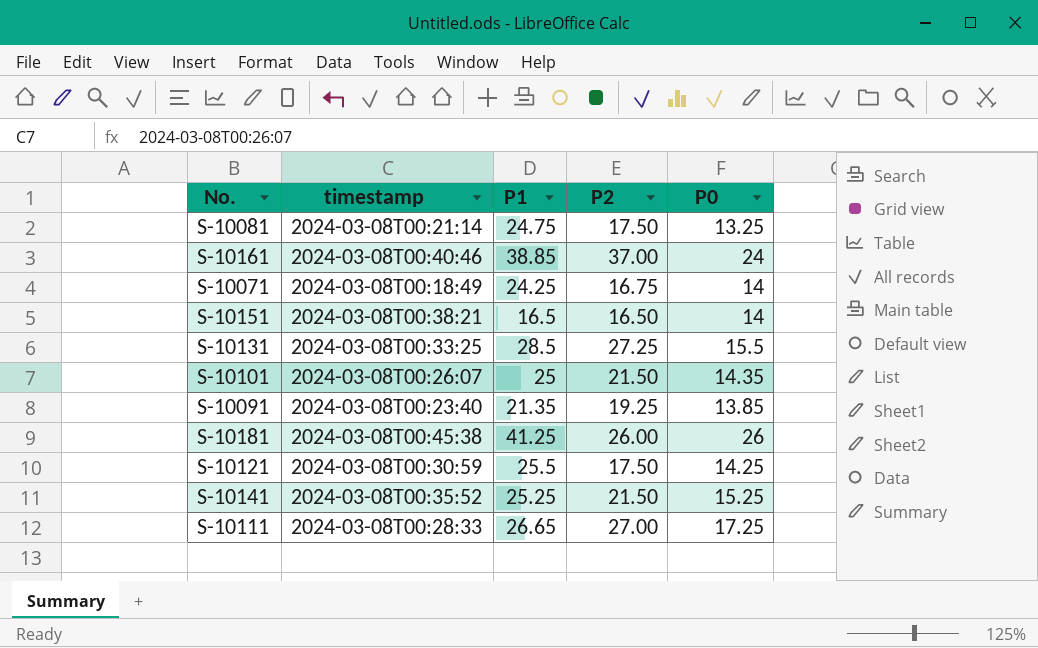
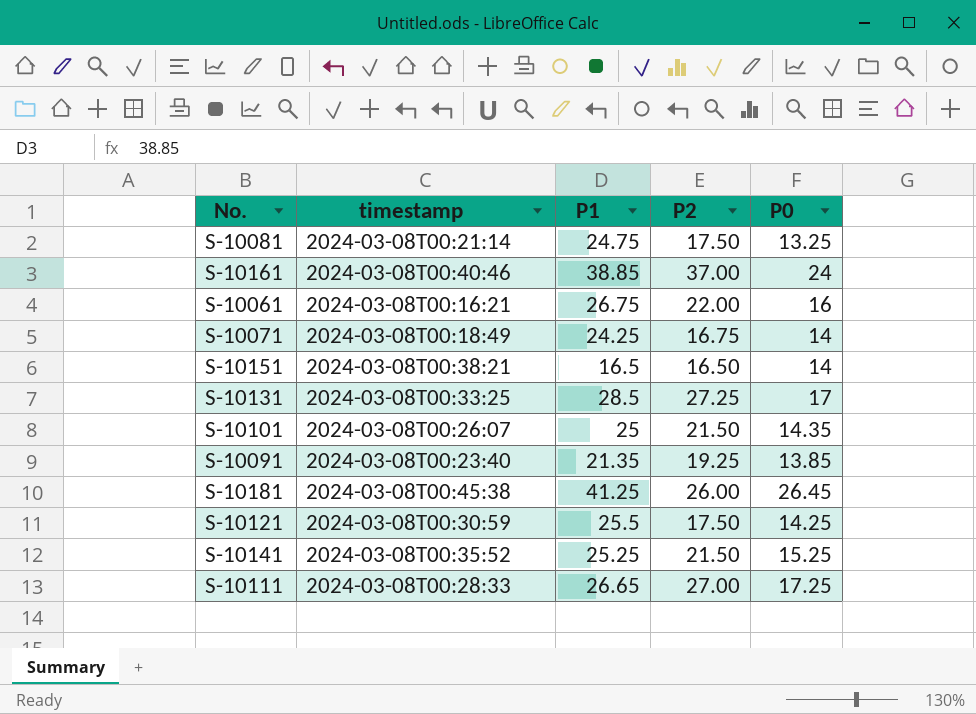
row S-10061: none -> 2024-03-08T00:16:21 | 26.75 | 22.00 | 16
S-10131 | P0: 15.5 -> 17
S-10181 | P0: 26 -> 26.45

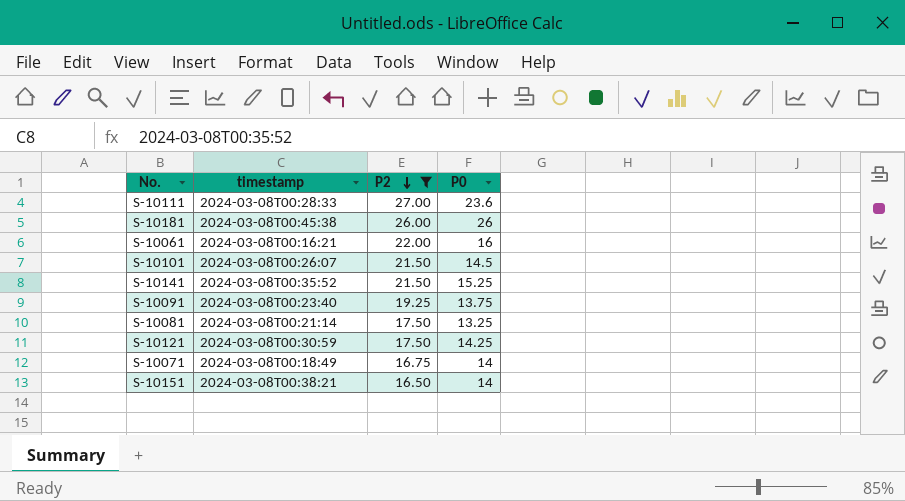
filter: none -> P2 <= 27.00
row order: none -> P2 descending
column P1 | position: 3 -> none
S-10111 | P0: 17.25 -> 23.6
S-10181 | P0: 26.45 -> 26
S-10101 | P0: 14.35 -> 14.5
S-10091 | P0: 13.85 -> 13.75

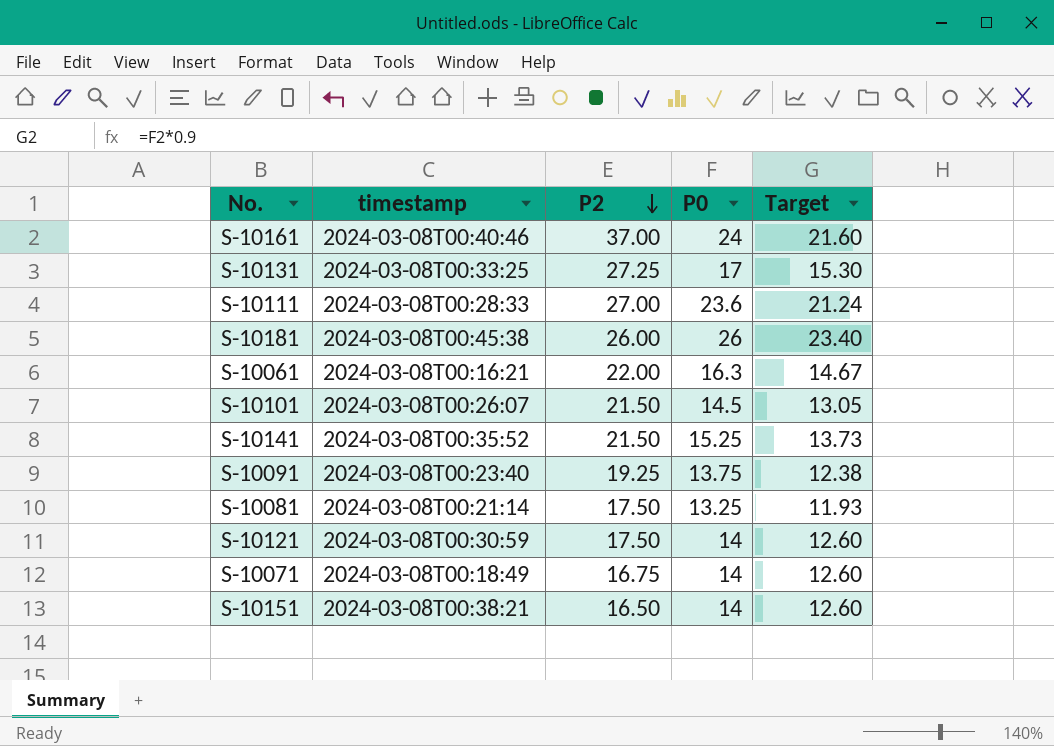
filter: P2 <= 27.00 -> none
column Target | formula: none -> [P0] * 0.9
S-10061 | P0: 16 -> 16.3
S-10121 | P0: 14.25 -> 14

